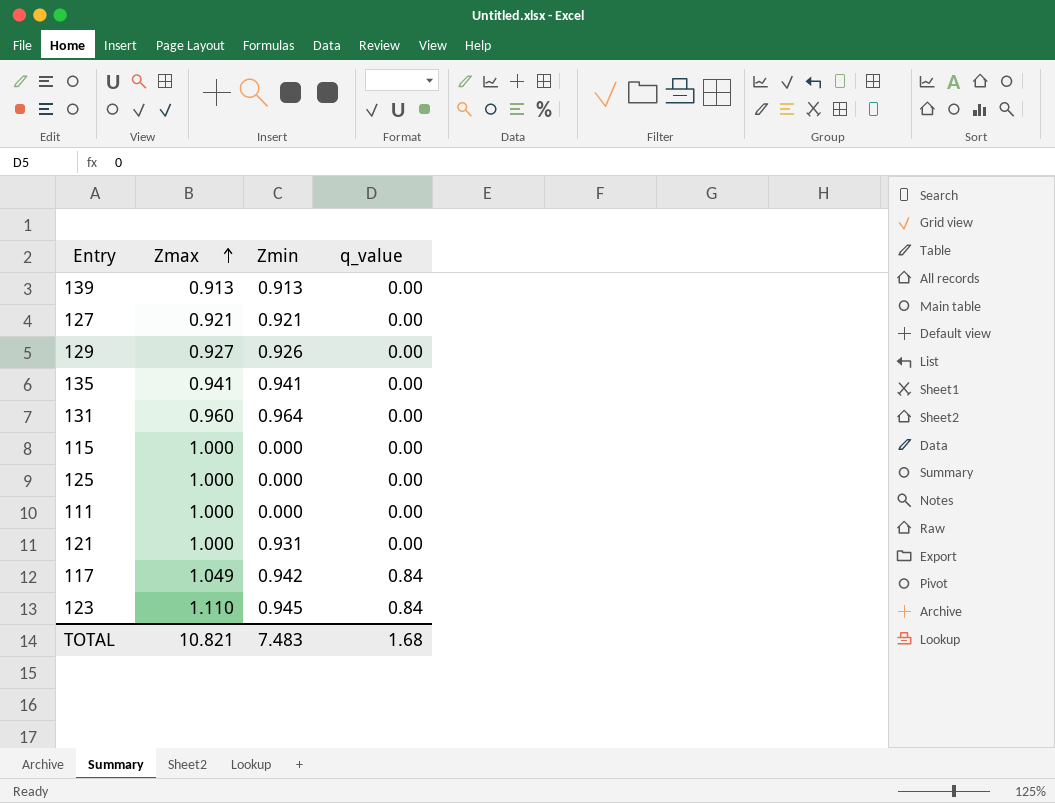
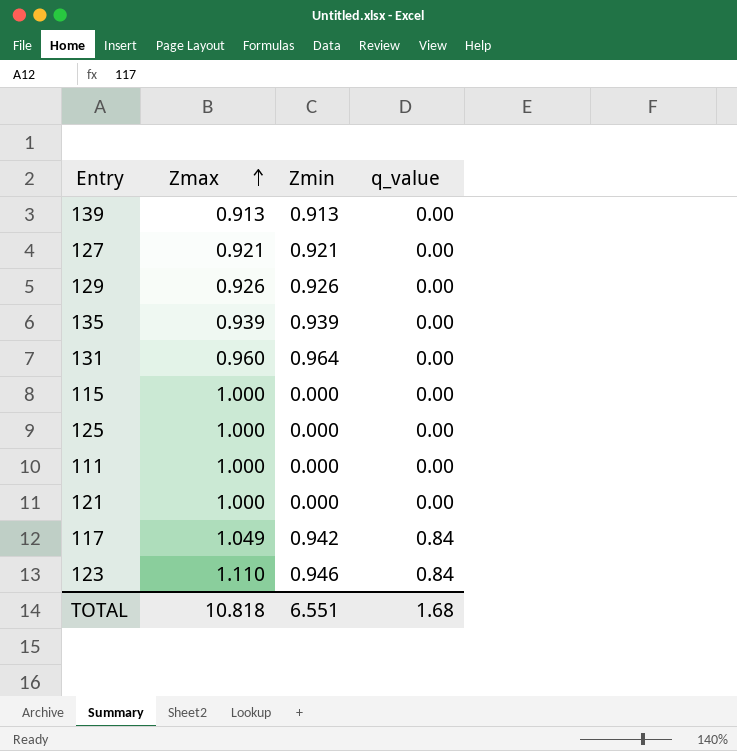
129 | Zmax: 0.927 -> 0.926
135 | Zmax: 0.941 -> 0.939
135 | Zmin: 0.941 -> 0.939
121 | Zmin: 0.931 -> 0.000
123 | Zmin: 0.945 -> 0.946
TOTAL | Zmax: 10.821 -> 10.818
TOTAL | Zmin: 7.483 -> 6.551

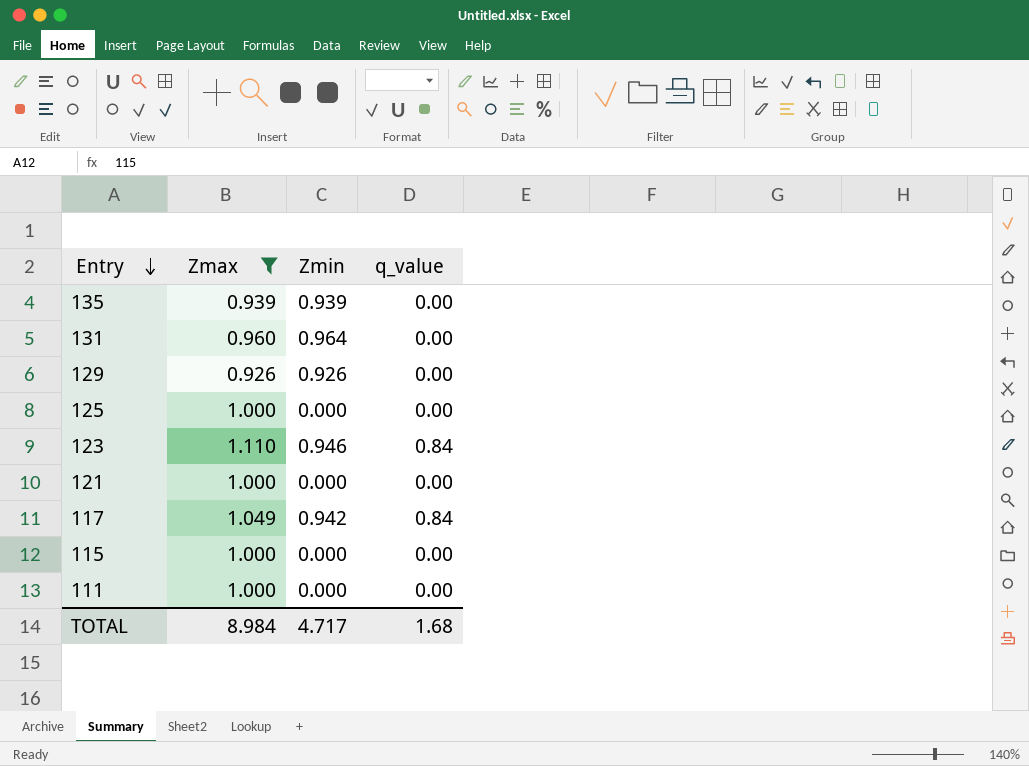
filter: none -> Zmax >= 0.926
row order: Zmax ascending -> Entry descending
TOTAL | Zmax: 10.818 -> 8.984
TOTAL | Zmin: 6.551 -> 4.717

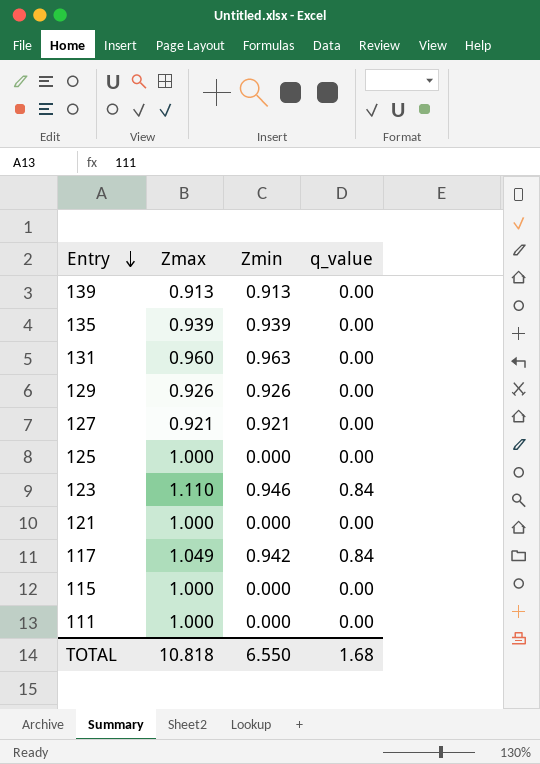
filter: Zmax >= 0.926 -> none
131 | Zmin: 0.964 -> 0.963
TOTAL | Zmax: 8.984 -> 10.818
TOTAL | Zmin: 4.717 -> 6.550

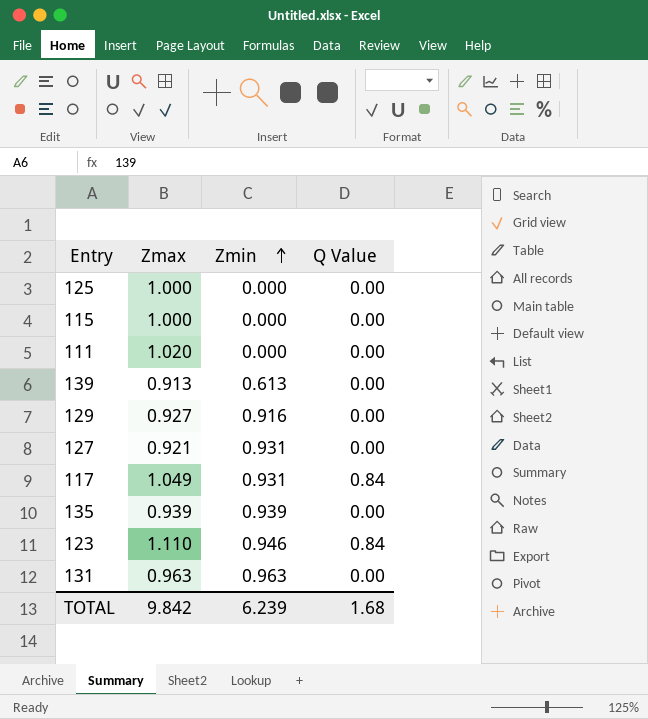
row order: Entry descending -> Zmin ascending
column name: q_value -> Q Value
row 121: 1.000 | 0.000 | 0.00 -> none
111 | Zmax: 1.000 -> 1.020
139 | Zmin: 0.913 -> 0.613
129 | Zmax: 0.926 -> 0.927
129 | Zmin: 0.926 -> 0.916
127 | Zmin: 0.921 -> 0.931
117 | Zmin: 0.942 -> 0.931
131 | Zmax: 0.960 -> 0.963
TOTAL | Zmax: 10.818 -> 9.842
TOTAL | Zmin: 6.550 -> 6.239

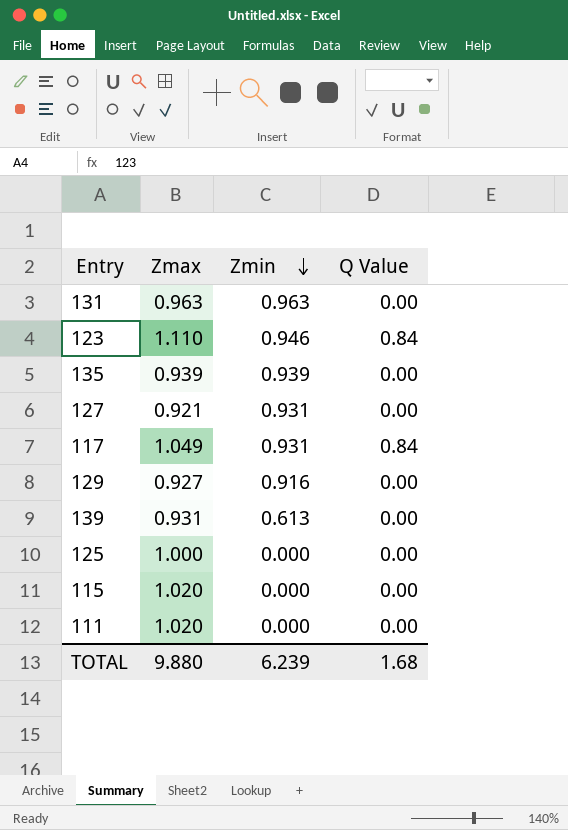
row order: Zmin ascending -> Zmin descending
139 | Zmax: 0.913 -> 0.931
115 | Zmax: 1.000 -> 1.020
TOTAL | Zmax: 9.842 -> 9.880

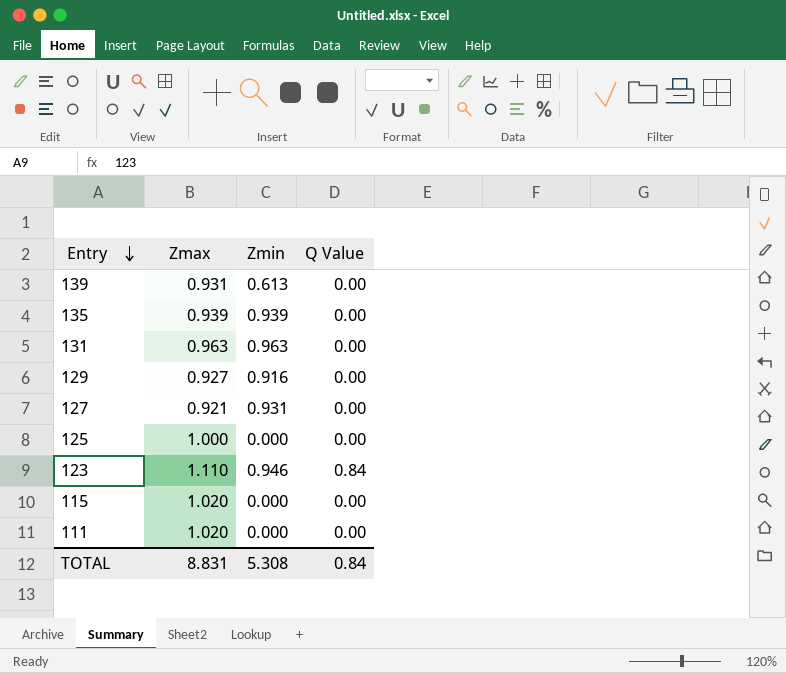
row order: Zmin descending -> Entry descending
row 117: 1.049 | 0.931 | 0.84 -> none
TOTAL | Zmax: 9.880 -> 8.831
TOTAL | Zmin: 6.239 -> 5.308
TOTAL | Q Value: 1.68 -> 0.84

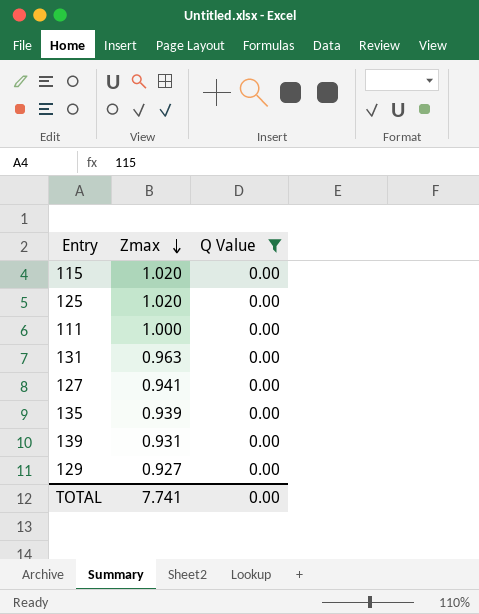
filter: none -> Q Value = 0.00
row order: Entry descending -> Zmax descending
column Zmin | position: 3 -> none
125 | Zmax: 1.000 -> 1.020
111 | Zmax: 1.020 -> 1.000
127 | Zmax: 0.921 -> 0.941
TOTAL | Zmax: 8.831 -> 7.741
TOTAL | Q Value: 0.84 -> 0.00

